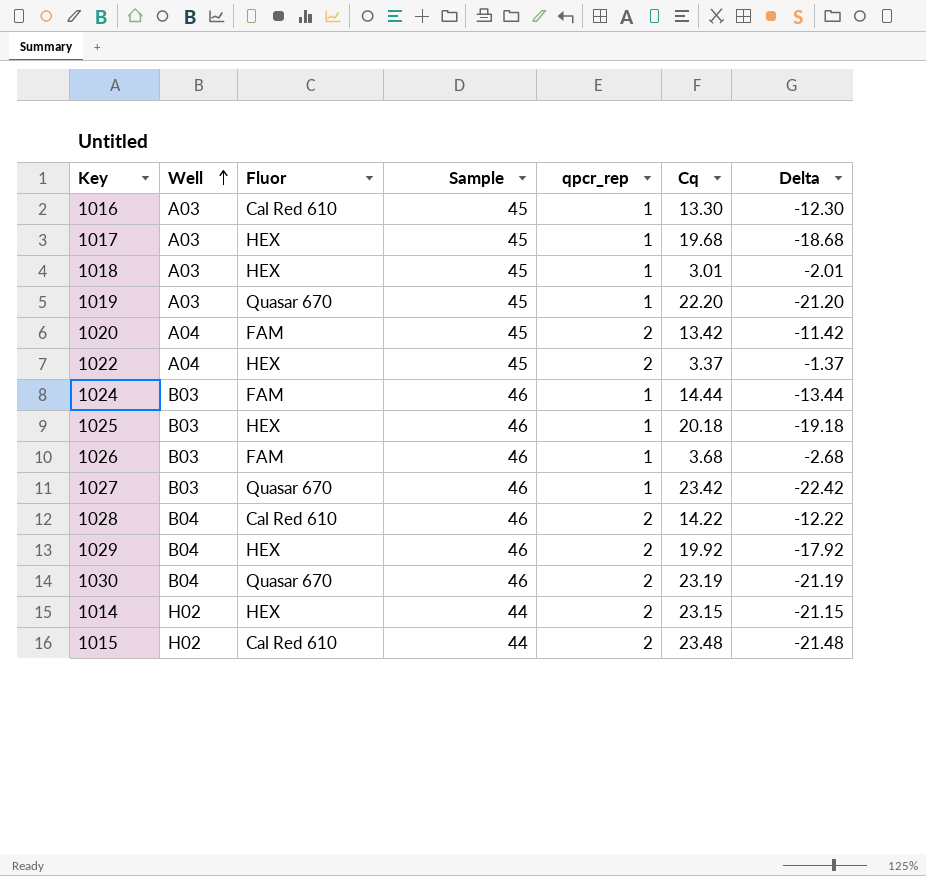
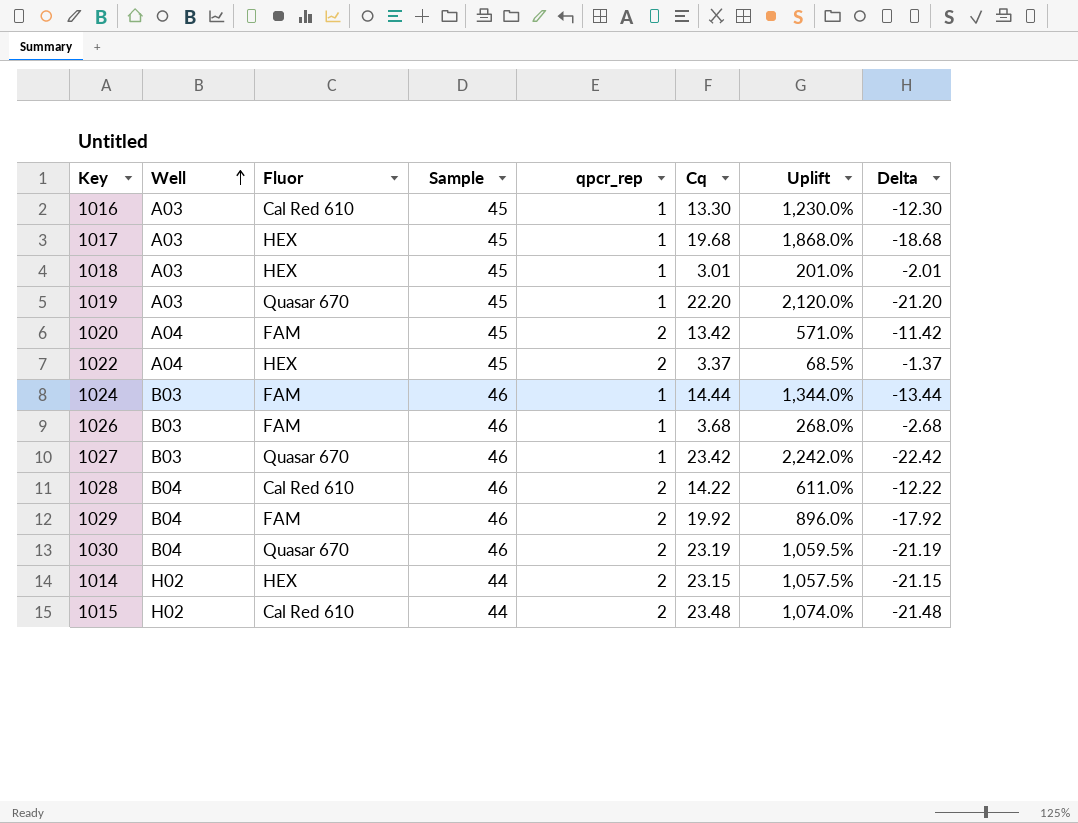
column Uplift | formula: none -> ([Cq] - [qpcr_rep]) / [qpcr_rep]
row 1025: B03 | HEX | 46 | 1 | 20.18 | -19.18 -> none
1029 | Fluor: HEX -> FAM

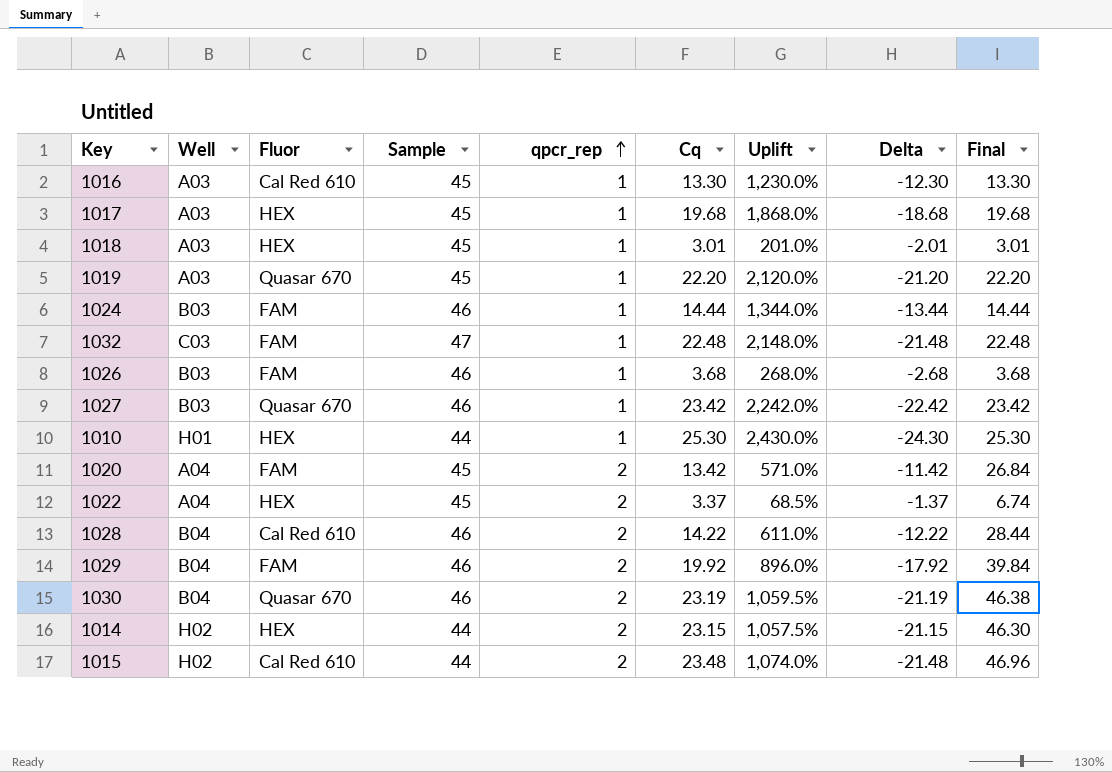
row order: Well ascending -> qpcr_rep ascending
column Final | formula: none -> [qpcr_rep] * [Cq]
row 1032: none -> C03 | FAM | 47 | 1 | 22.48 | 2,148.0% | -21.48 | 22.48
row 1010: none -> H01 | HEX | 44 | 1 | 25.30 | 2,430.0% | -24.30 | 25.30

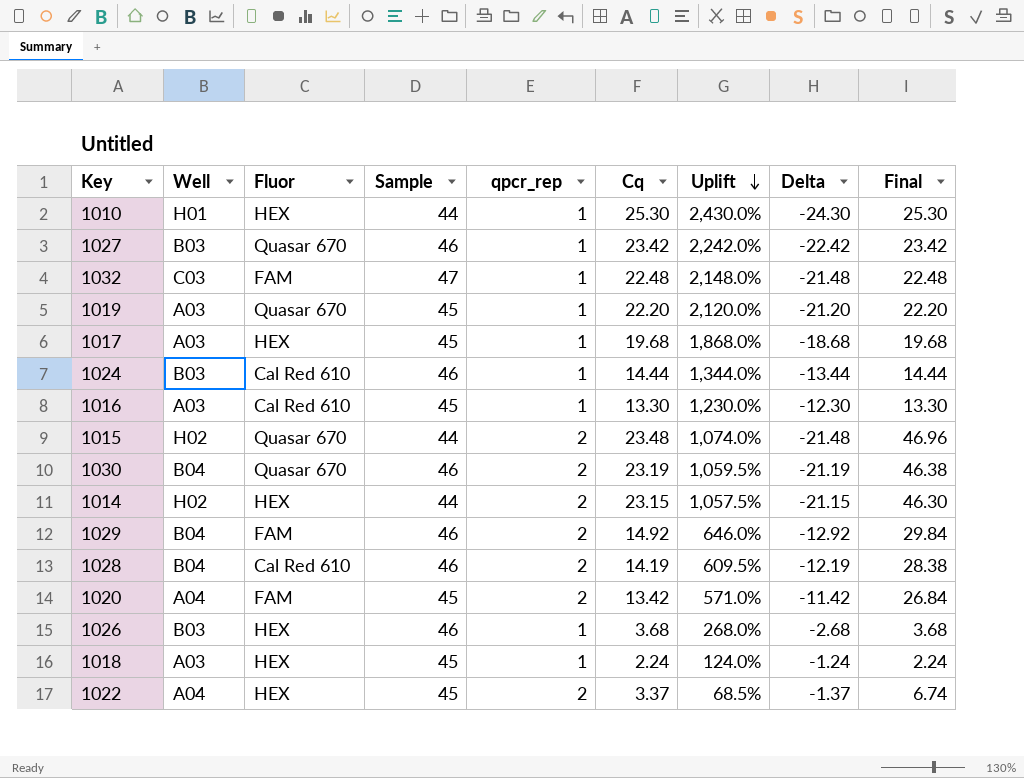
row order: qpcr_rep ascending -> Uplift descending
1024 | Fluor: FAM -> Cal Red 610
1015 | Fluor: Cal Red 610 -> Quasar 670
1029 | Cq: 19.92 -> 14.92
1029 | Uplift: 896.0% -> 646.0%
1029 | Delta: -17.92 -> -12.92
1029 | Final: 39.84 -> 29.84
1028 | Cq: 14.22 -> 14.19
1028 | Uplift: 611.0% -> 609.5%
1028 | Delta: -12.22 -> -12.19
1028 | Final: 28.44 -> 28.38
1026 | Fluor: FAM -> HEX
1018 | Cq: 3.01 -> 2.24
1018 | Uplift: 201.0% -> 124.0%
1018 | Delta: -2.01 -> -1.24
1018 | Final: 3.01 -> 2.24

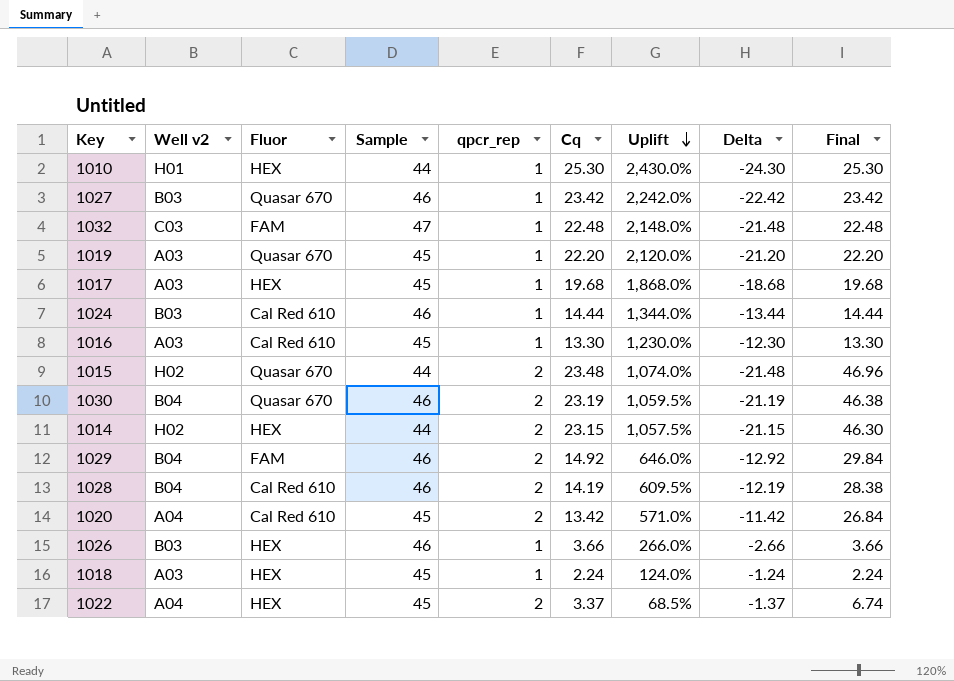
column name: Well -> Well v2
1020 | Fluor: FAM -> Cal Red 610
1026 | Cq: 3.68 -> 3.66
1026 | Uplift: 268.0% -> 266.0%
1026 | Delta: -2.68 -> -2.66
1026 | Final: 3.68 -> 3.66

